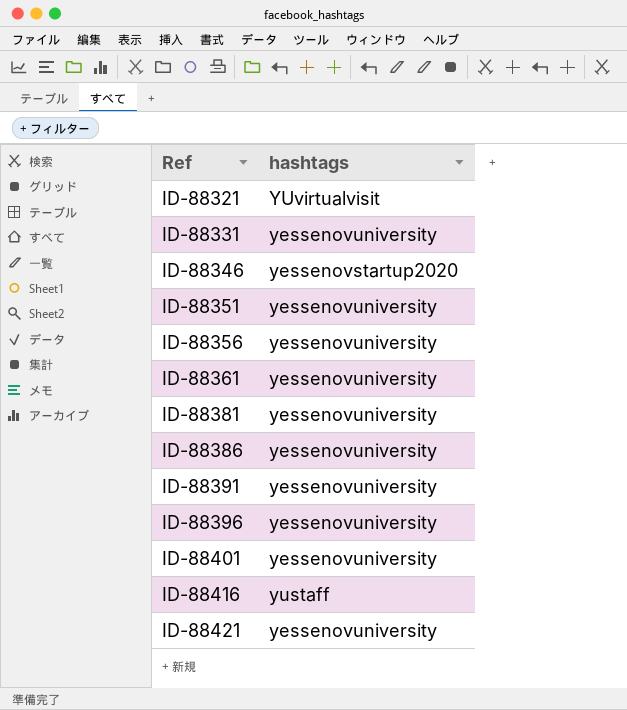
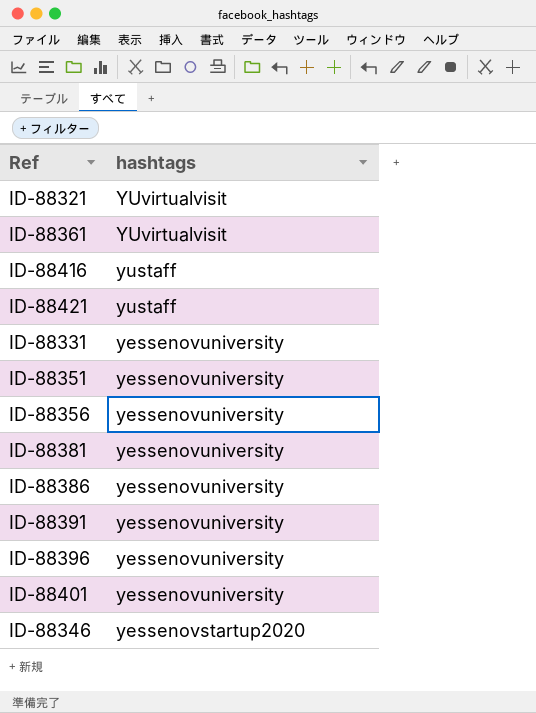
row order: Ref ascending -> hashtags descending
ID-88361 | hashtags: yessenovuniversity -> YUvirtualvisit
ID-88421 | hashtags: yessenovuniversity -> yustaff

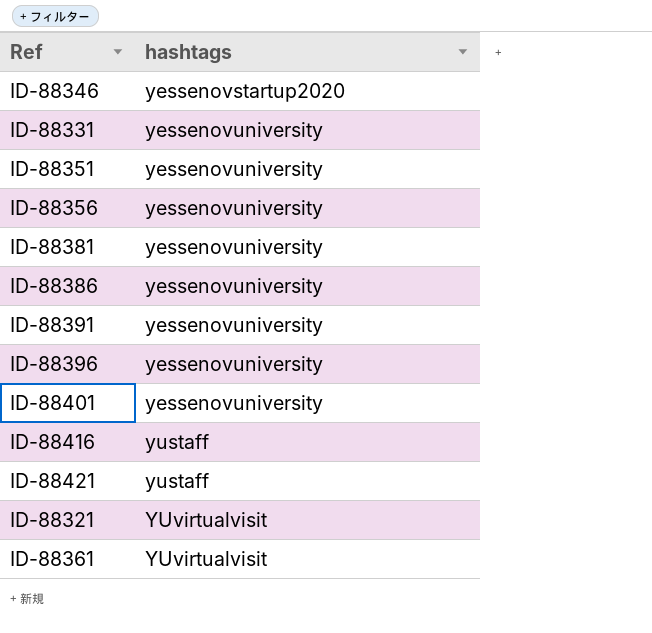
row order: hashtags descending -> hashtags ascending

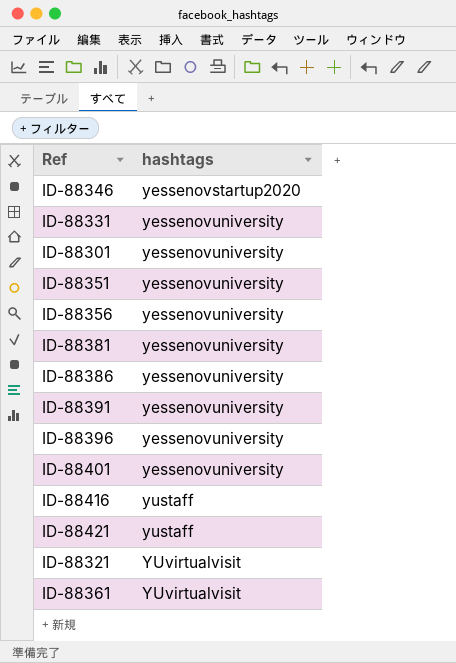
row ID-88301: none -> yessenovuniversity

